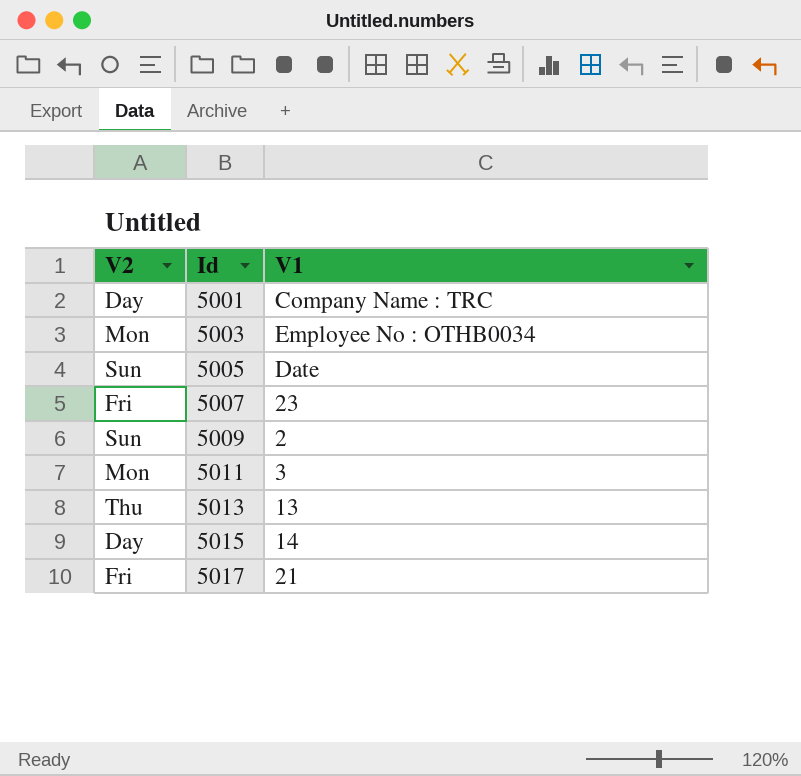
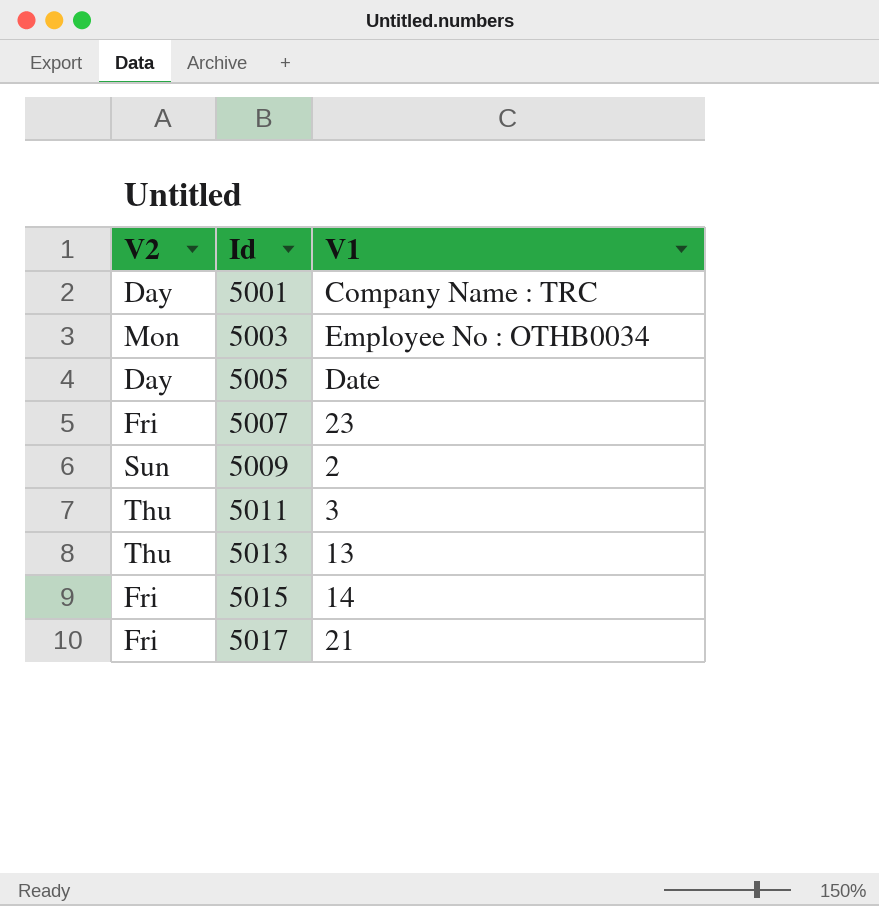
5005 | V2: Sun -> Day
5011 | V2: Mon -> Thu
5015 | V2: Day -> Fri

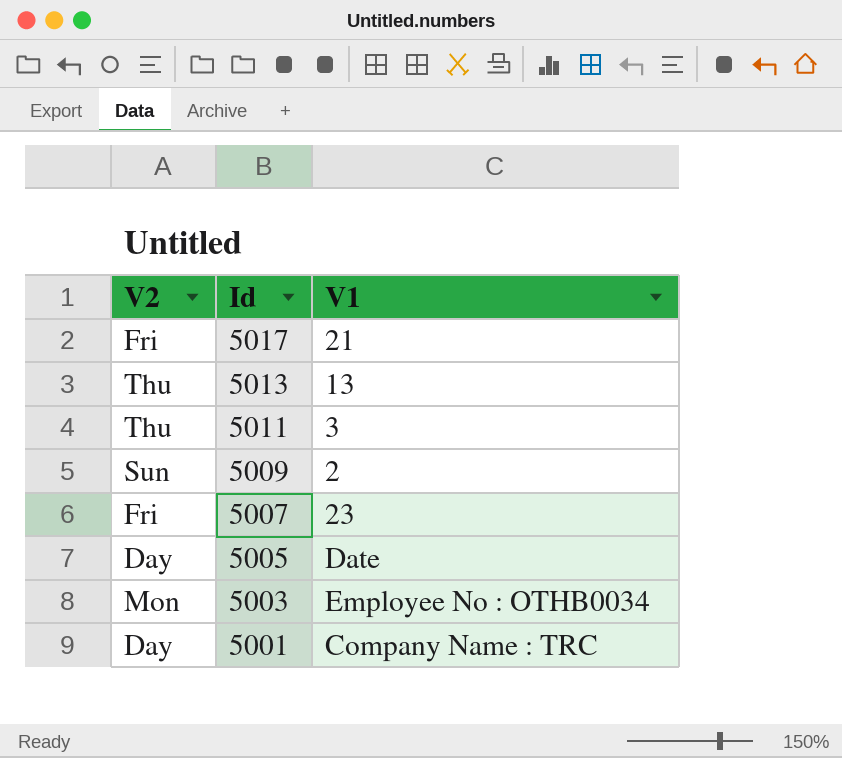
row order: Id ascending -> Id descending
row 5015: Fri | 14 -> none

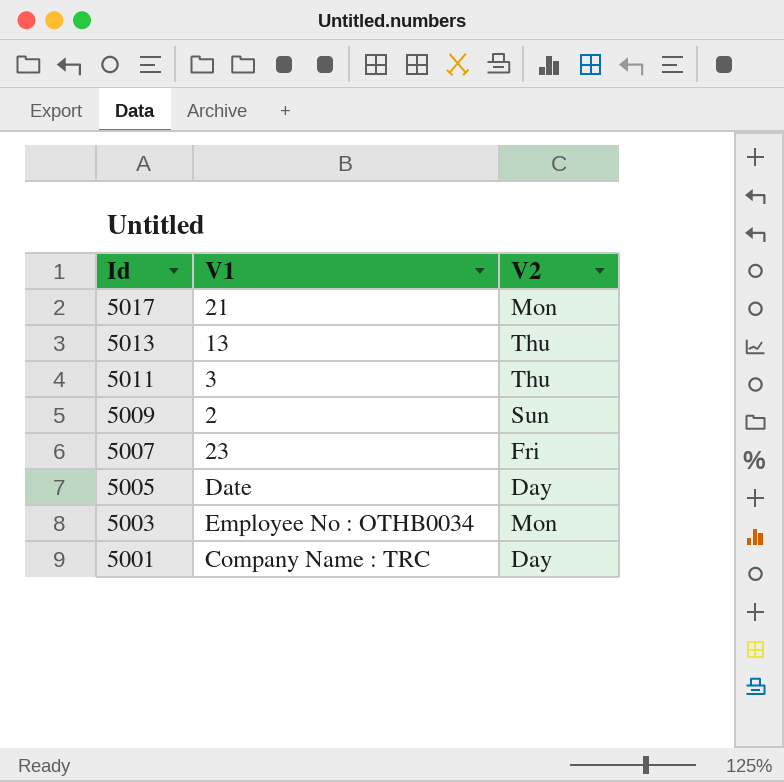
column V2 | position: 1 -> 3
5017 | V2: Fri -> Mon

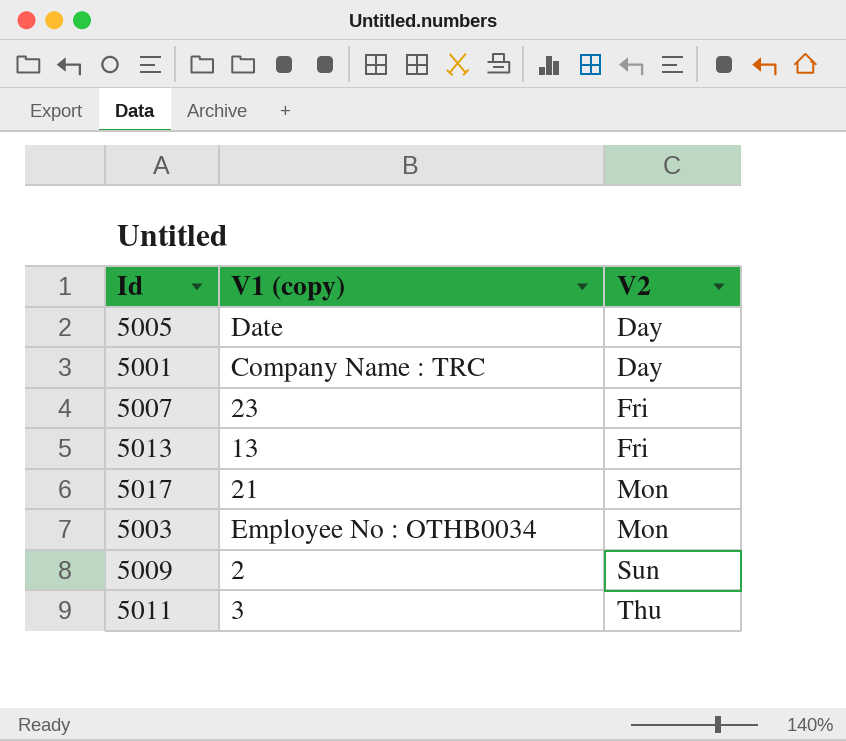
row order: Id descending -> V2 ascending
column name: V1 -> V1 (copy)
5013 | V2: Thu -> Fri

